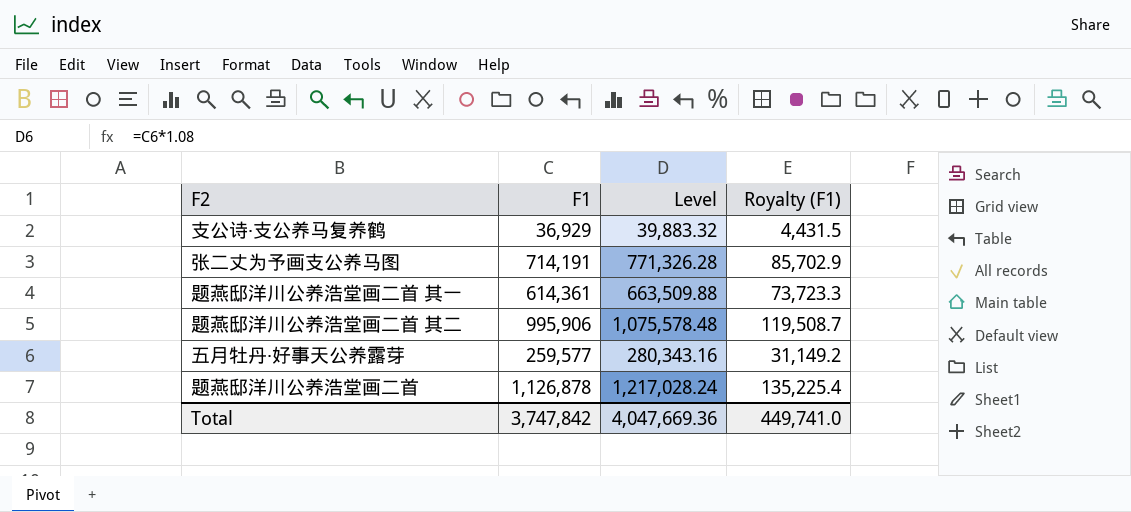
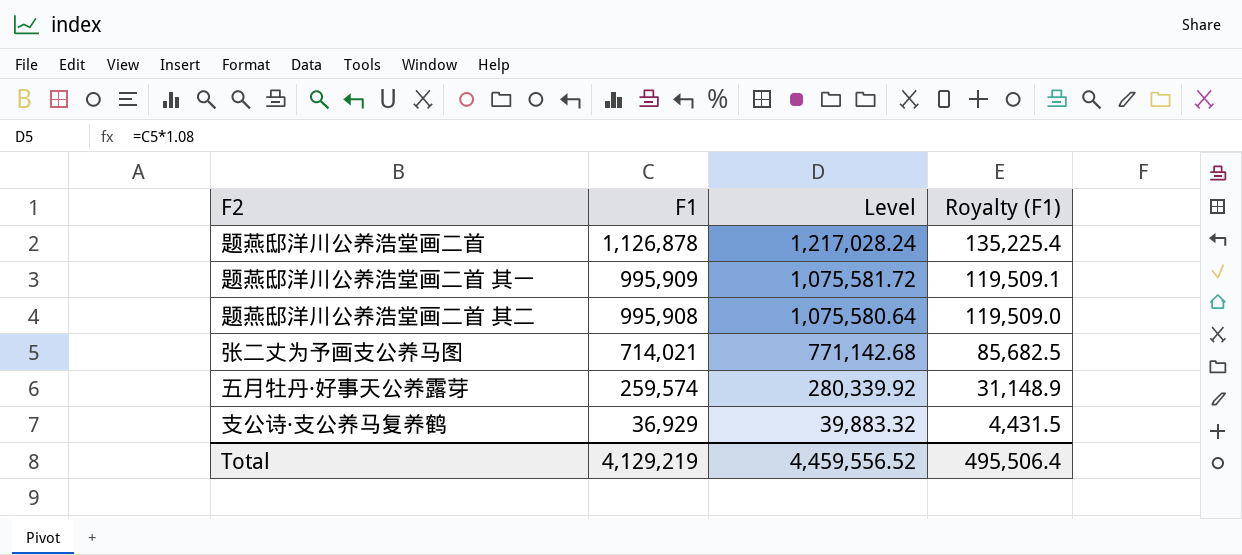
row order: none -> F1 descending
题燕邸洋川公养浩堂画二首 其一 | F1: 614,361 -> 995,909
题燕邸洋川公养浩堂画二首 其一 | Level: 663,509.88 -> 1,075,581.72
题燕邸洋川公养浩堂画二首 其一 | Royalty (F1): 73,723.3 -> 119,509.1
题燕邸洋川公养浩堂画二首 其二 | F1: 995,906 -> 995,908
题燕邸洋川公养浩堂画二首 其二 | Level: 1,075,578.48 -> 1,075,580.64
题燕邸洋川公养浩堂画二首 其二 | Royalty (F1): 119,508.7 -> 119,509.0
张二丈为予画支公养马图 | F1: 714,191 -> 714,021
张二丈为予画支公养马图 | Level: 771,326.28 -> 771,142.68
张二丈为予画支公养马图 | Royalty (F1): 85,702.9 -> 85,682.5
五月牡丹·好事天公养露芽 | F1: 259,577 -> 259,574
五月牡丹·好事天公养露芽 | Level: 280,343.16 -> 280,339.92
五月牡丹·好事天公养露芽 | Royalty (F1): 31,149.2 -> 31,148.9
Total | F1: 3,747,842 -> 4,129,219
Total | Level: 4,047,669.36 -> 4,459,556.52
Total | Royalty (F1): 449,741.0 -> 495,506.4

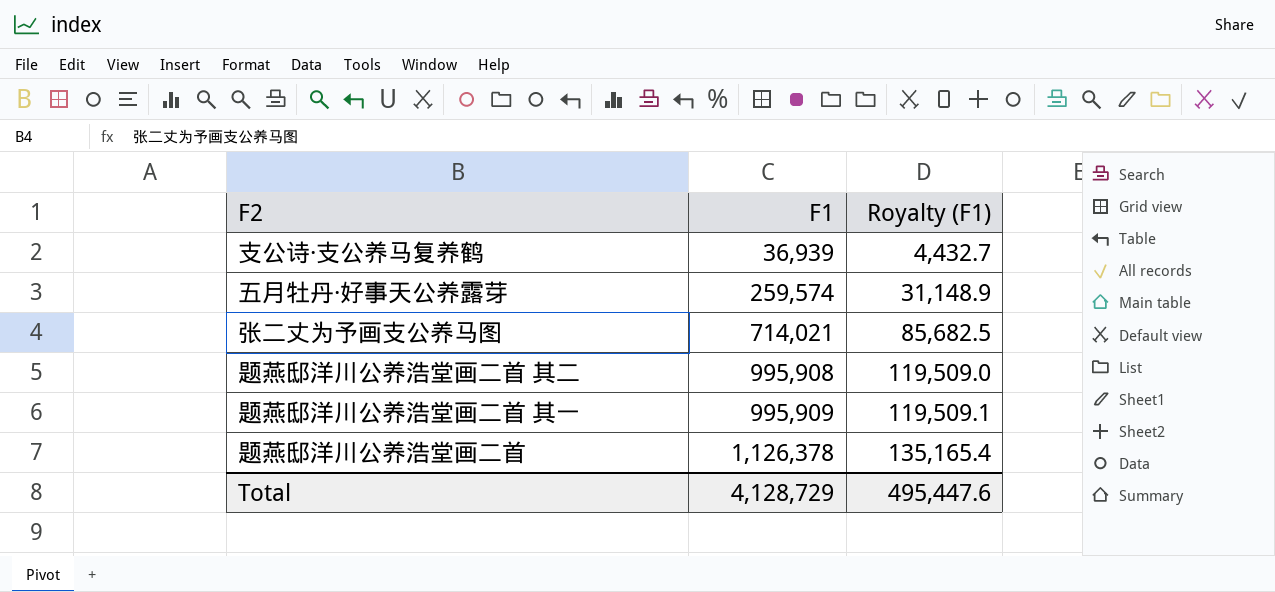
row order: F1 descending -> F1 ascending
column Level | formula: [F1] * 1.08 -> none
支公诗·支公养马复养鹤 | F1: 36,929 -> 36,939
支公诗·支公养马复养鹤 | Royalty (F1): 4,431.5 -> 4,432.7
题燕邸洋川公养浩堂画二首 | F1: 1,126,878 -> 1,126,378
题燕邸洋川公养浩堂画二首 | Royalty (F1): 135,225.4 -> 135,165.4
Total | F1: 4,129,219 -> 4,128,729
Total | Royalty (F1): 495,506.4 -> 495,447.6

